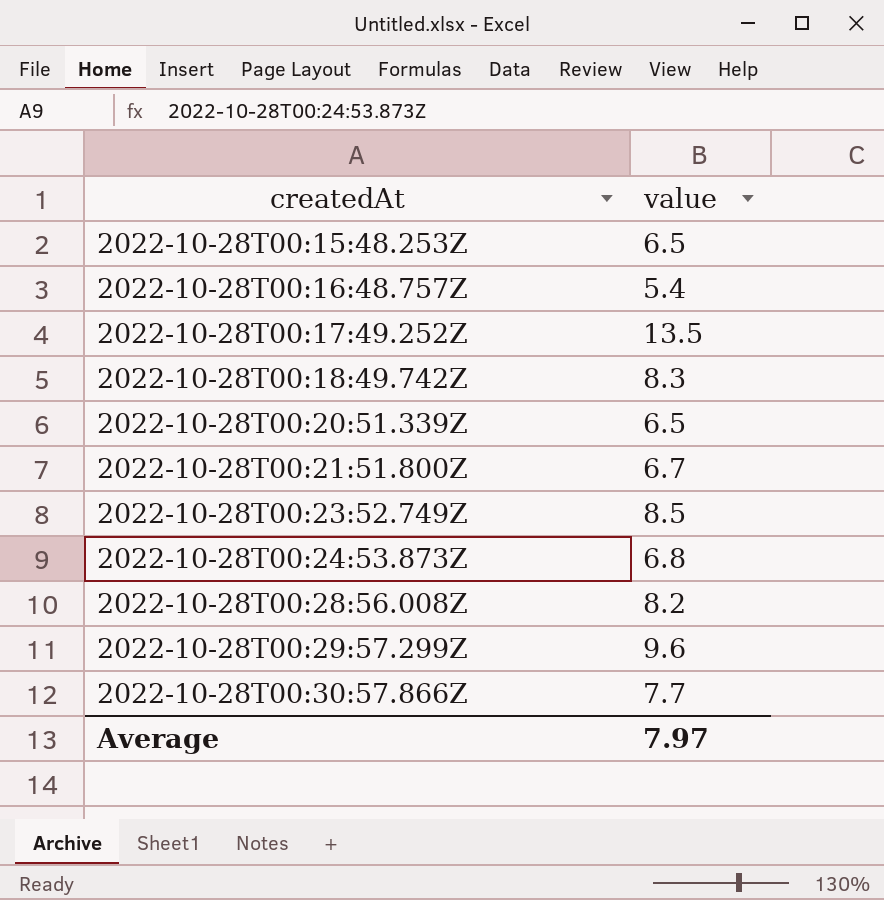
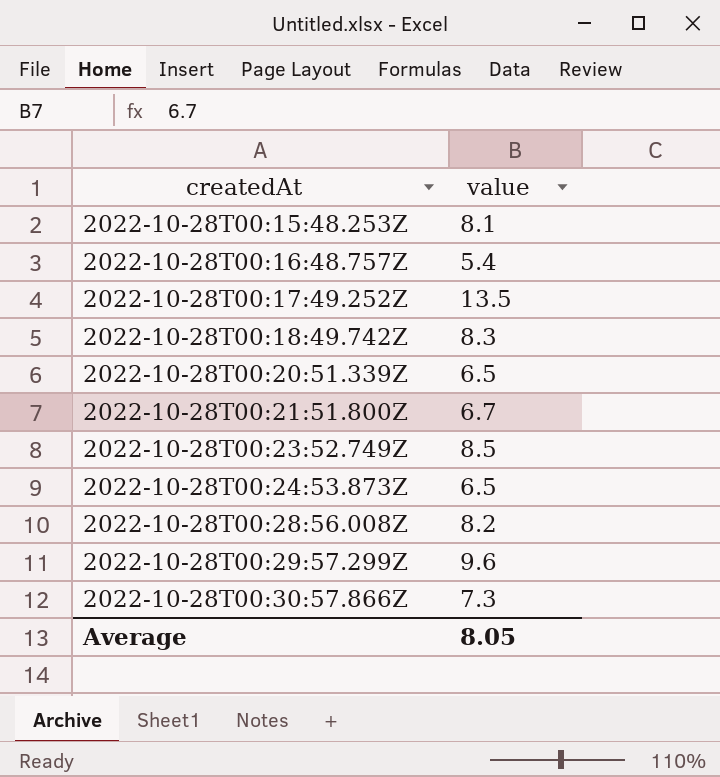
2022-10-28T00:15:48.253Z | value: 6.5 -> 8.1
2022-10-28T00:24:53.873Z | value: 6.8 -> 6.5
2022-10-28T00:30:57.866Z | value: 7.7 -> 7.3
Average | value: 7.97 -> 8.05

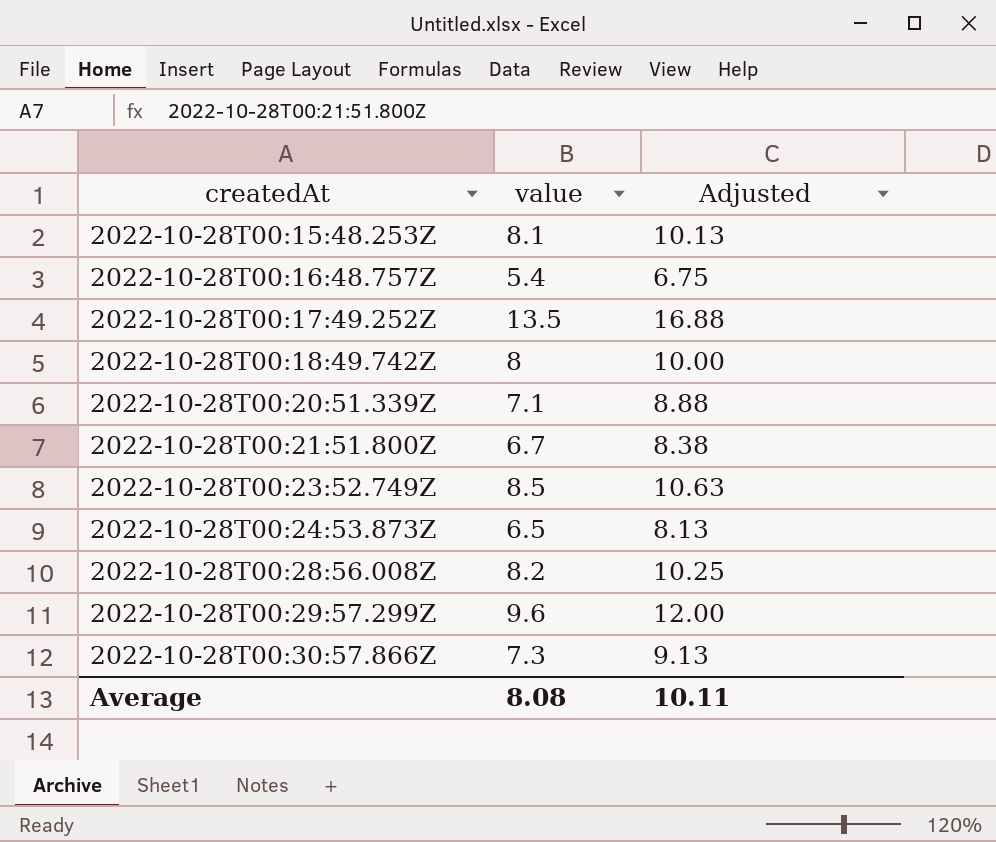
column Adjusted | formula: none -> [value] * 1.25
2022-10-28T00:18:49.742Z | value: 8.3 -> 8
2022-10-28T00:20:51.339Z | value: 6.5 -> 7.1
Average | value: 8.05 -> 8.08

